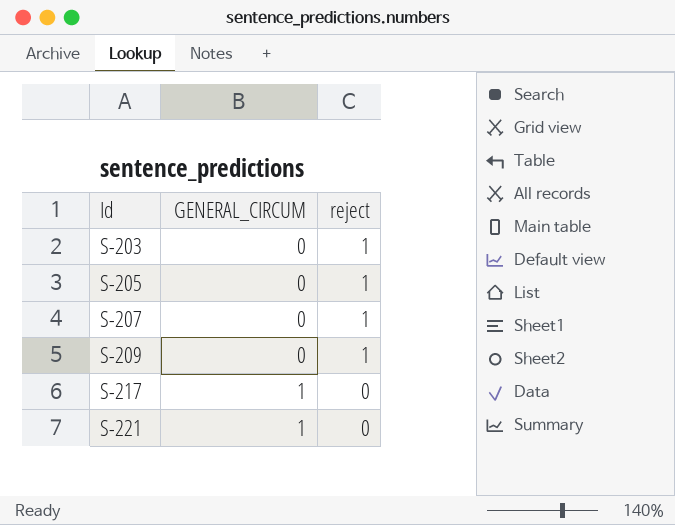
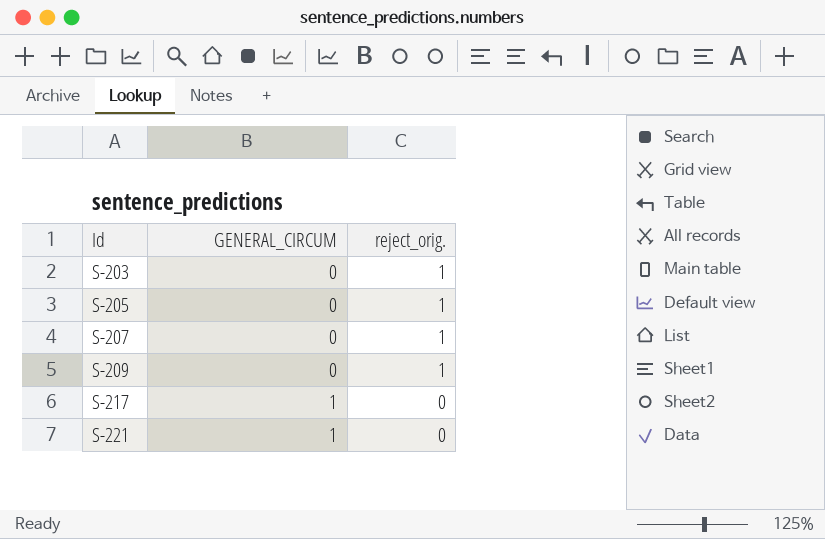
column name: reject -> reject_orig.

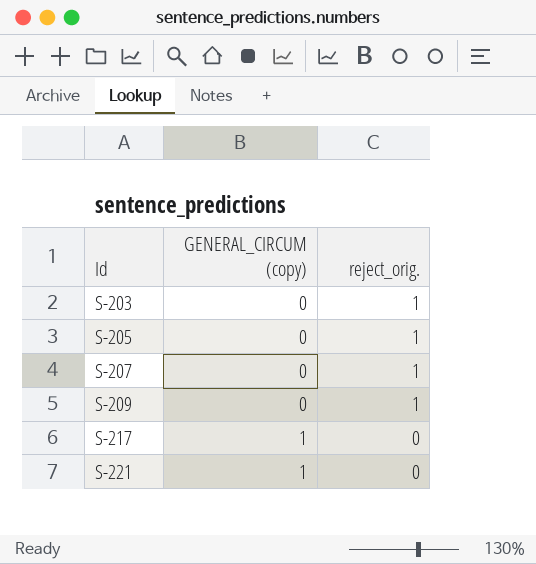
column name: GENERAL_CIRCUM -> GENERAL_CIRCUM (copy)

